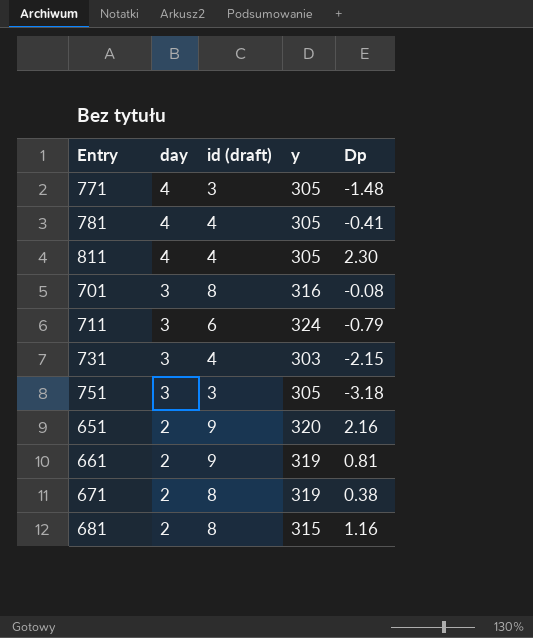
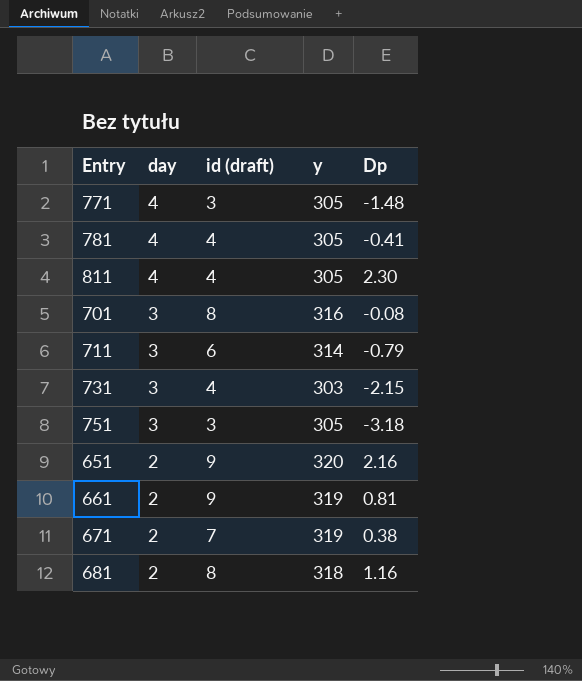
711 | y: 324 -> 314
671 | id (draft): 8 -> 7
681 | y: 315 -> 318

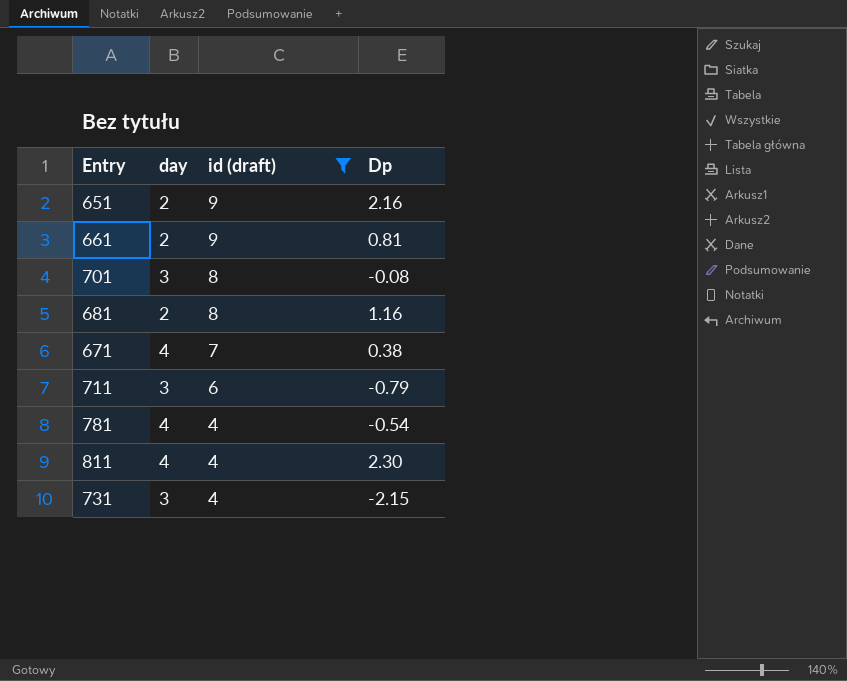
filter: none -> id (draft) != 3
row order: day descending -> id (draft) descending
column y | position: 4 -> none
671 | day: 2 -> 4
781 | Dp: -0.41 -> -0.54

